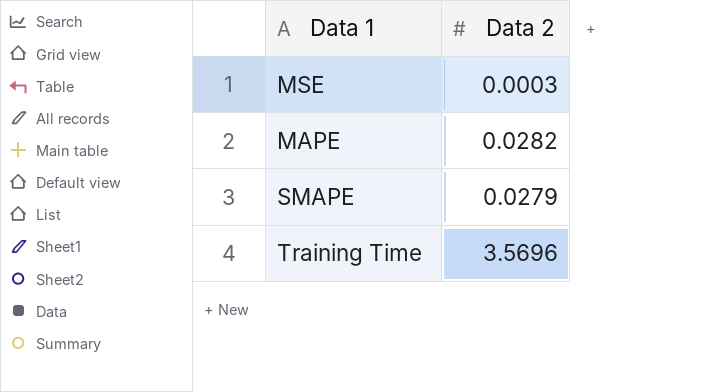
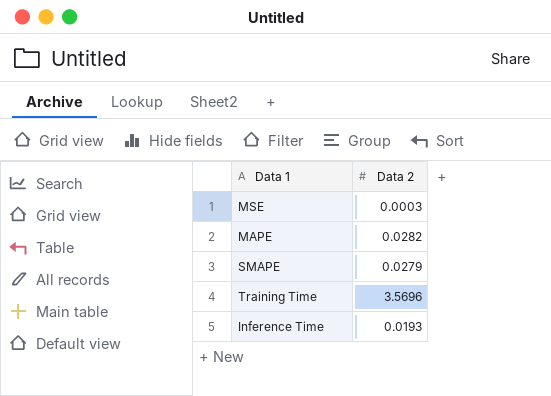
row Inference Time: none -> 0.0193

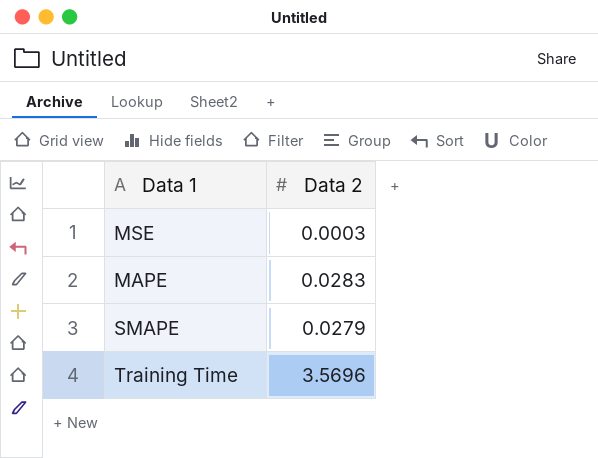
row Inference Time: 0.0193 -> none
MAPE | Data 2: 0.0282 -> 0.0283

